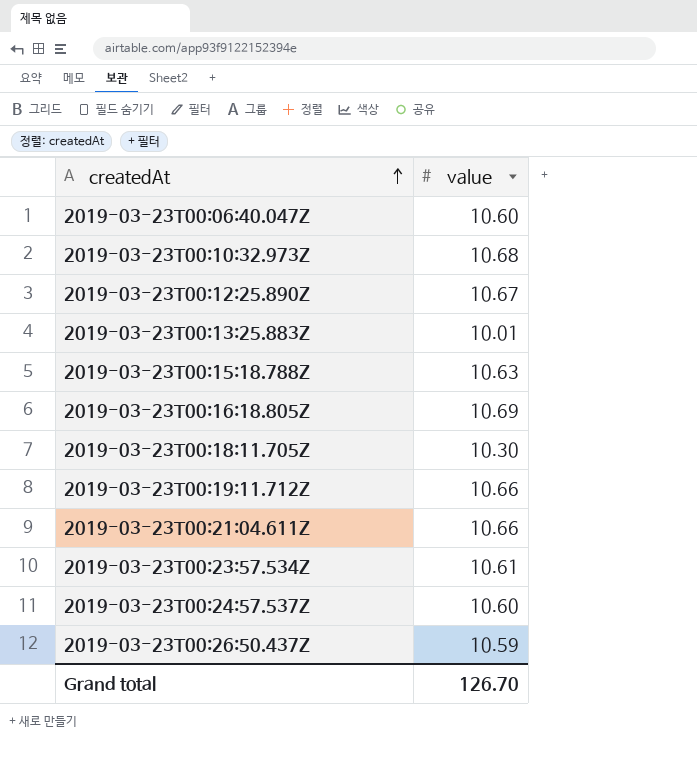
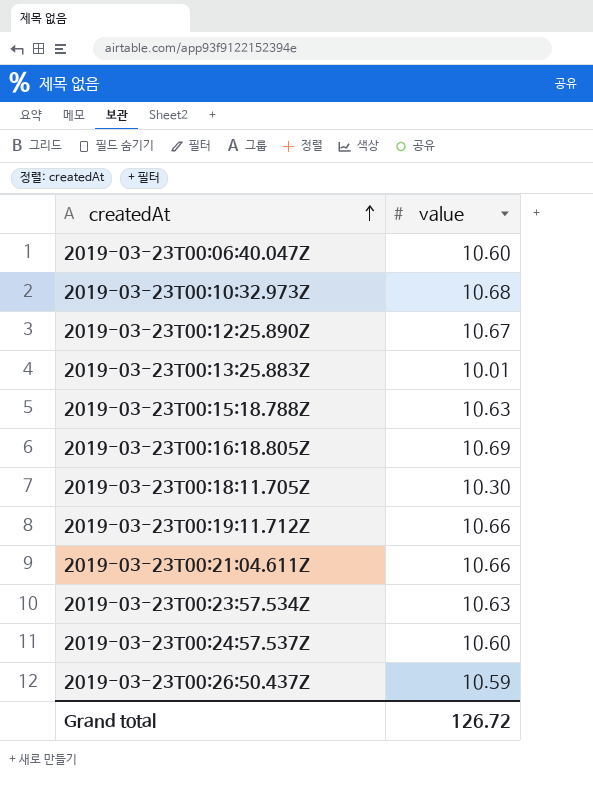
2019-03-23T00:23:57.534Z | value: 10.61 -> 10.63
Grand total | value: 126.70 -> 126.72

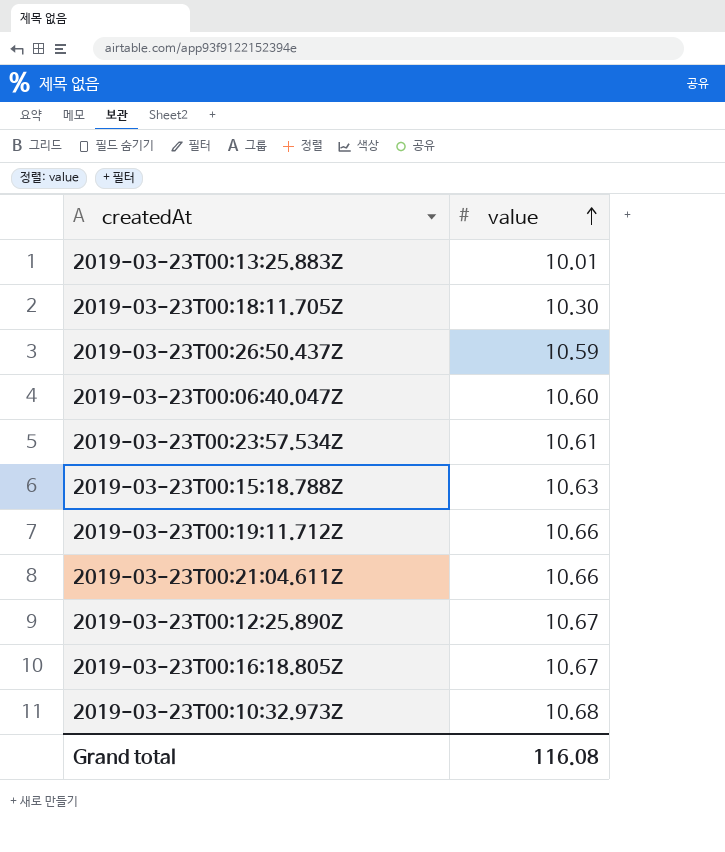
row order: createdAt ascending -> value ascending
row 2019-03-23T00:24:57.537Z: 10.60 -> none
2019-03-23T00:23:57.534Z | value: 10.63 -> 10.61
2019-03-23T00:16:18.805Z | value: 10.69 -> 10.67
Grand total | value: 126.72 -> 116.08

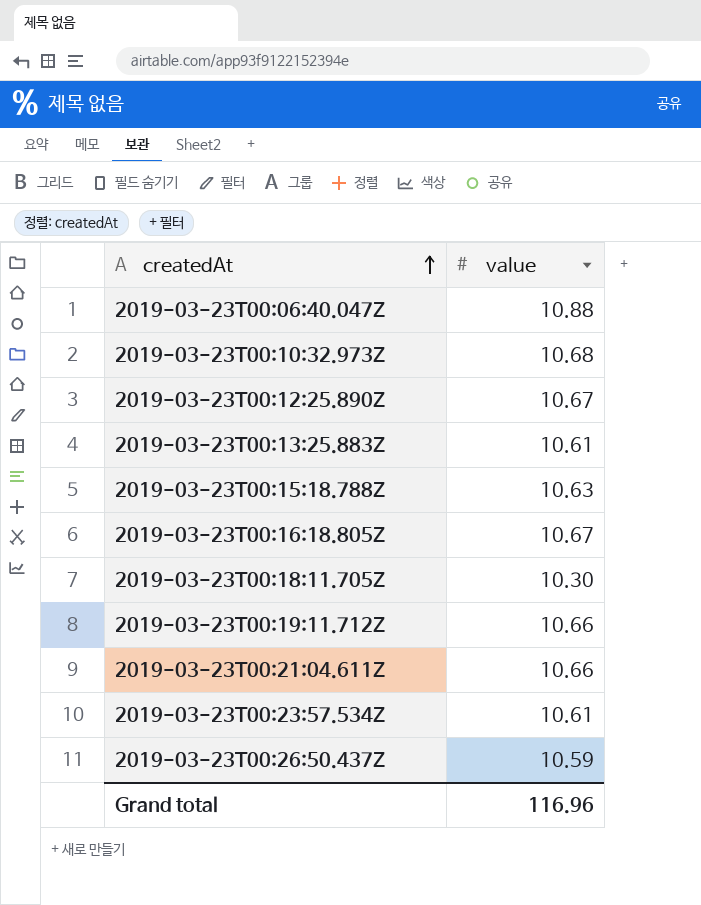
row order: value ascending -> createdAt ascending
2019-03-23T00:06:40.047Z | value: 10.60 -> 10.88
2019-03-23T00:13:25.883Z | value: 10.01 -> 10.61
Grand total | value: 116.08 -> 116.96

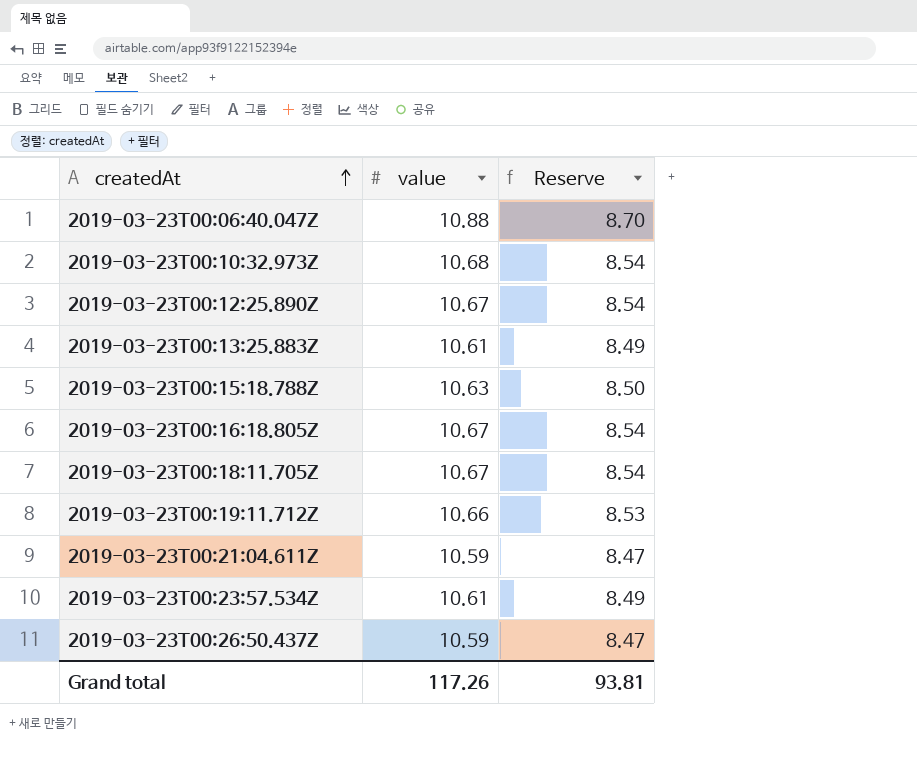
column Reserve | formula: none -> [value] * 0.8
2019-03-23T00:18:11.705Z | value: 10.30 -> 10.67
2019-03-23T00:21:04.611Z | value: 10.66 -> 10.59
Grand total | value: 116.96 -> 117.26

